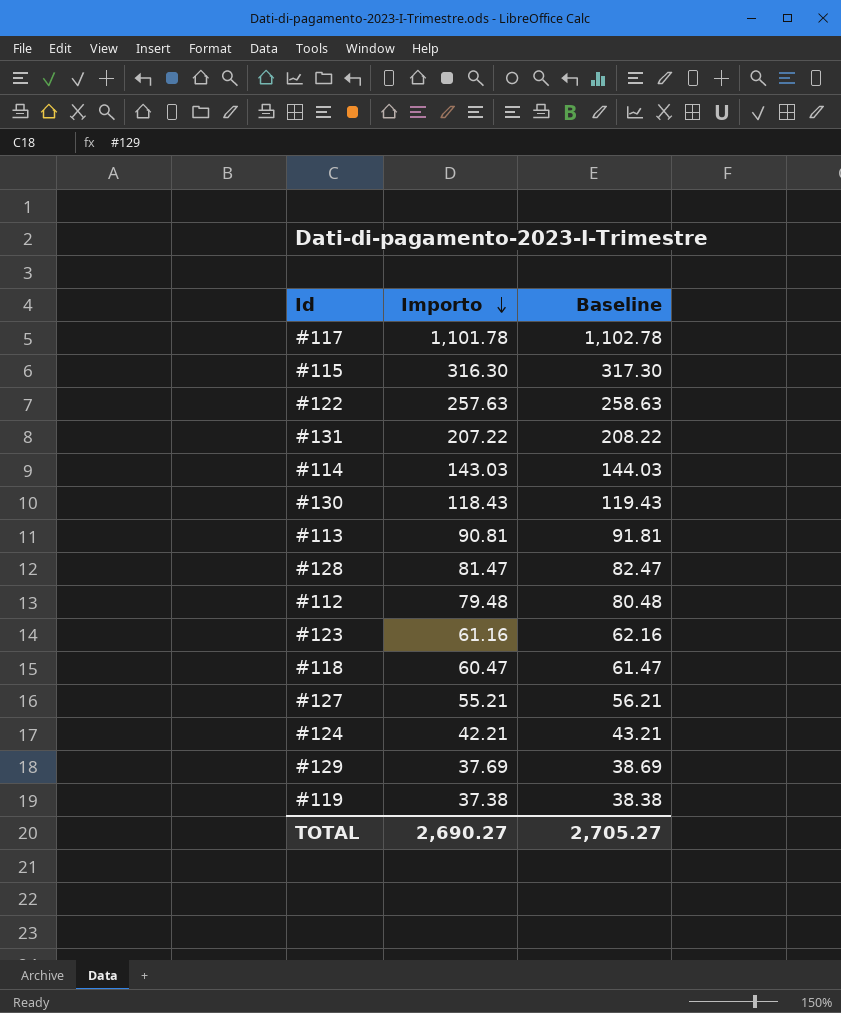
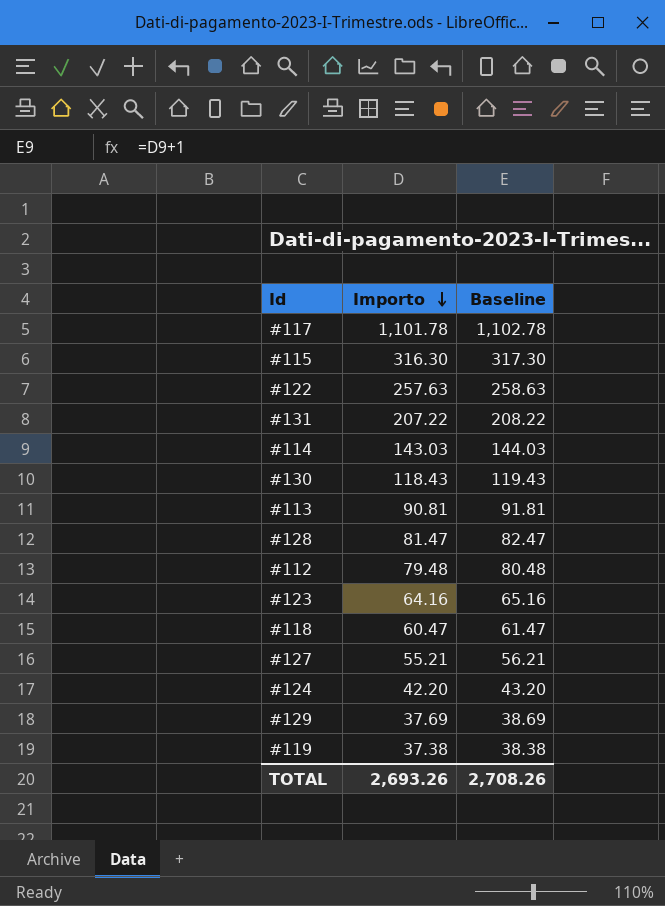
#123 | Importo: 61.16 -> 64.16
#123 | Baseline: 62.16 -> 65.16
#124 | Importo: 42.21 -> 42.20
#124 | Baseline: 43.21 -> 43.20
TOTAL | Importo: 2,690.27 -> 2,693.26
TOTAL | Baseline: 2,705.27 -> 2,708.26

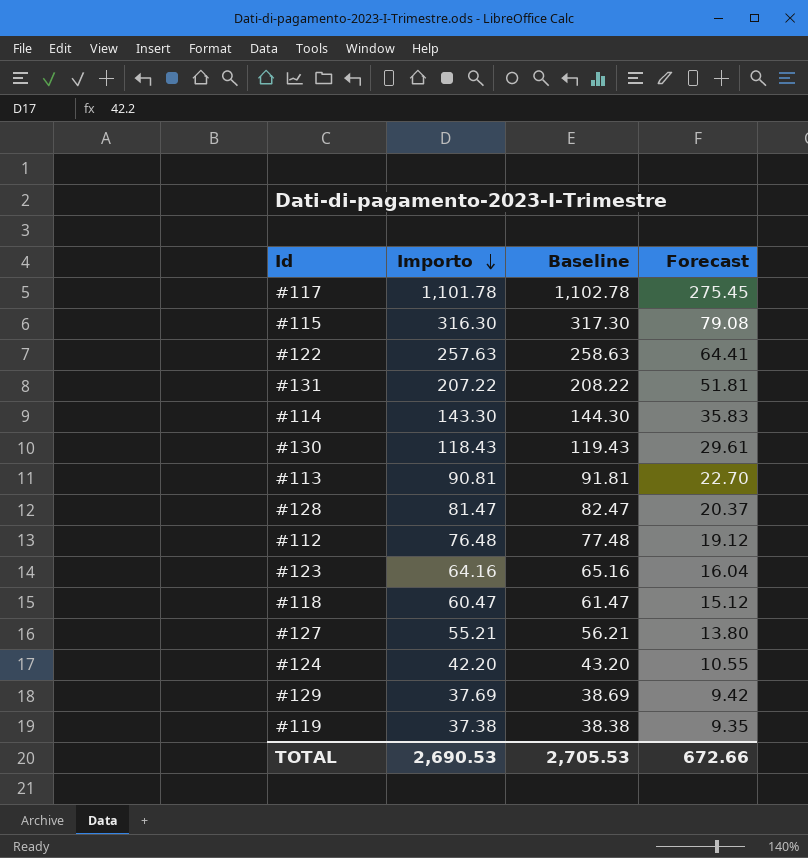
column Forecast | formula: none -> [Importo] * 0.25
#114 | Importo: 143.03 -> 143.30
#114 | Baseline: 144.03 -> 144.30
#112 | Importo: 79.48 -> 76.48
#112 | Baseline: 80.48 -> 77.48
TOTAL | Importo: 2,693.26 -> 2,690.53
TOTAL | Baseline: 2,708.26 -> 2,705.53

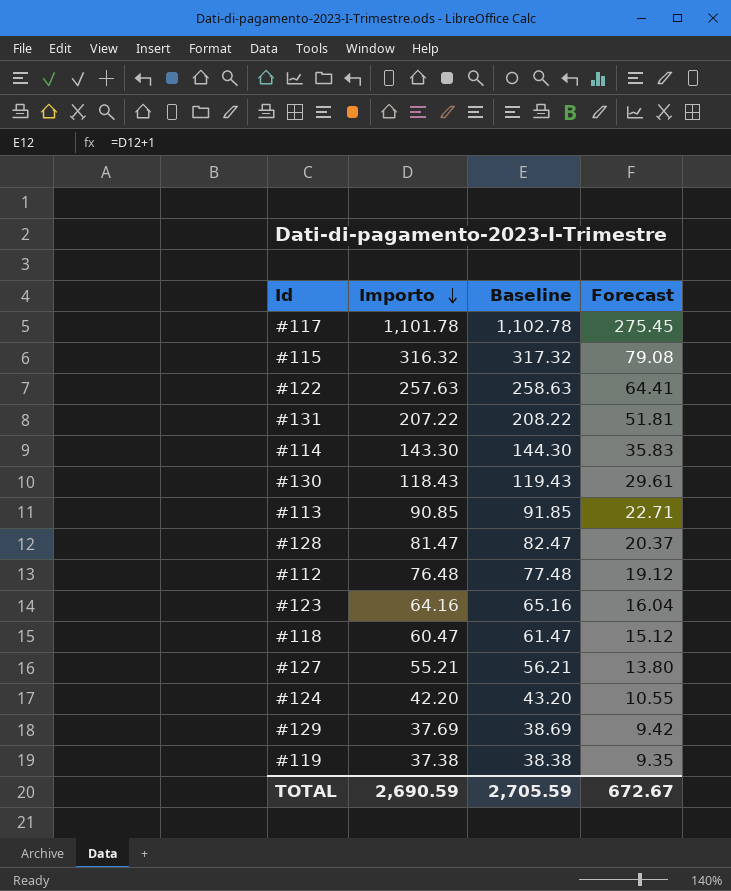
#115 | Importo: 316.30 -> 316.32
#115 | Baseline: 317.30 -> 317.32
#113 | Importo: 90.81 -> 90.85
#113 | Baseline: 91.81 -> 91.85
#113 | Forecast: 22.70 -> 22.71
TOTAL | Importo: 2,690.53 -> 2,690.59
TOTAL | Baseline: 2,705.53 -> 2,705.59
TOTAL | Forecast: 672.66 -> 672.67

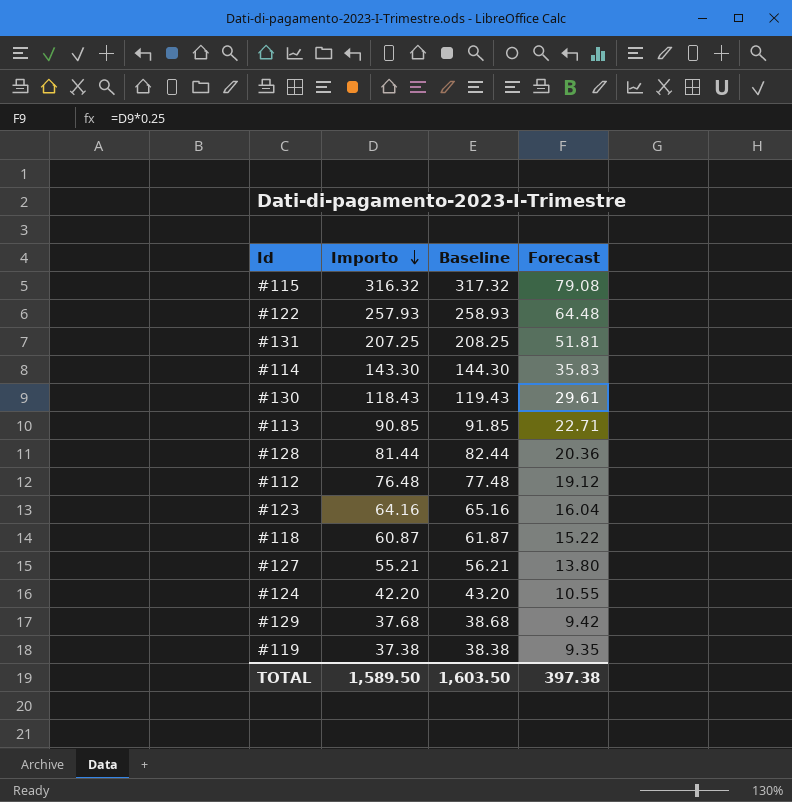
row #117: 1,101.78 | 1,102.78 | 275.45 -> none
#122 | Importo: 257.63 -> 257.93
#122 | Baseline: 258.63 -> 258.93
#122 | Forecast: 64.41 -> 64.48
#131 | Importo: 207.22 -> 207.25
#131 | Baseline: 208.22 -> 208.25
#128 | Importo: 81.47 -> 81.44
#128 | Baseline: 82.47 -> 82.44
#128 | Forecast: 20.37 -> 20.36
#118 | Importo: 60.47 -> 60.87
#118 | Baseline: 61.47 -> 61.87
#118 | Forecast: 15.12 -> 15.22
#129 | Importo: 37.69 -> 37.68
#129 | Baseline: 38.69 -> 38.68
TOTAL | Importo: 2,690.59 -> 1,589.50
TOTAL | Baseline: 2,705.59 -> 1,603.50
TOTAL | Forecast: 672.67 -> 397.38

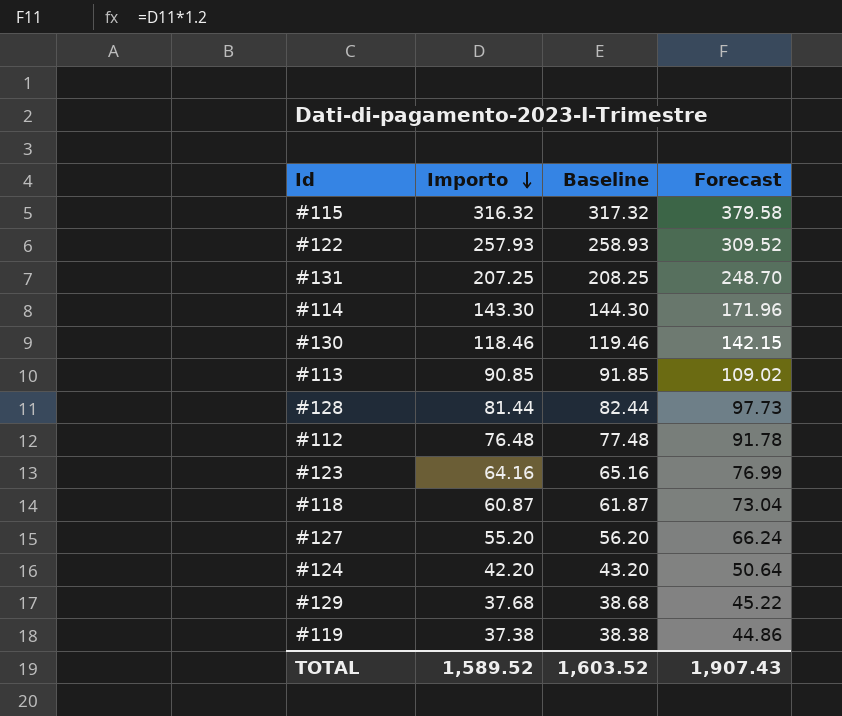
column Forecast | formula: [Importo] * 0.25 -> [Importo] * 1.2
#130 | Importo: 118.43 -> 118.46
#130 | Baseline: 119.43 -> 119.46
#127 | Importo: 55.21 -> 55.20
#127 | Baseline: 56.21 -> 56.20
TOTAL | Importo: 1,589.50 -> 1,589.52
TOTAL | Baseline: 1,603.50 -> 1,603.52
TOTAL | Forecast: 397.38 -> 1,907.43

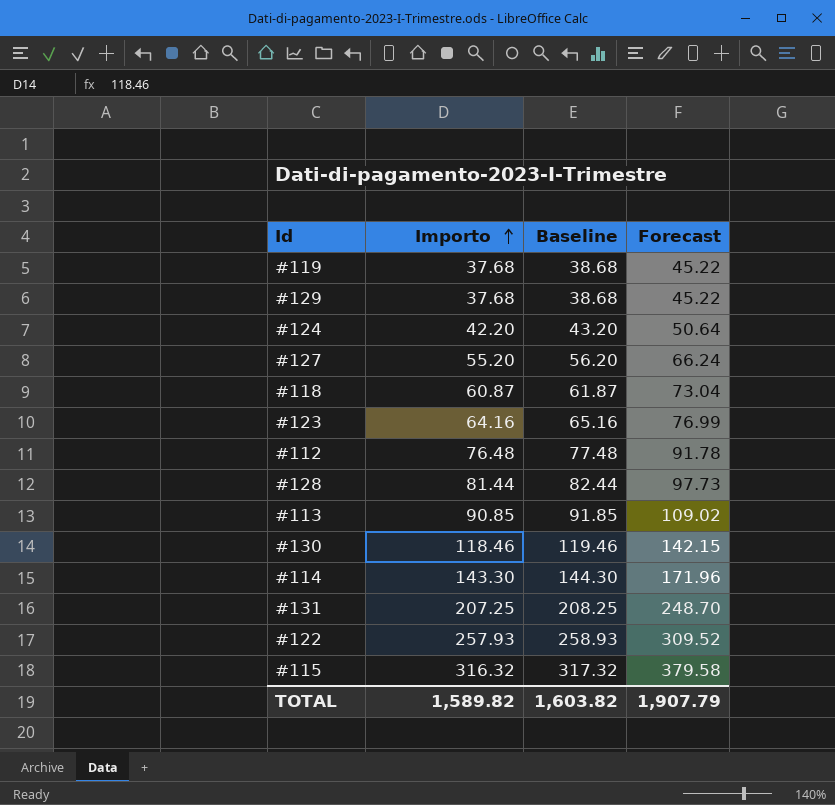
row order: Importo descending -> Importo ascending
#119 | Importo: 37.38 -> 37.68
#119 | Baseline: 38.38 -> 38.68
#119 | Forecast: 44.86 -> 45.22
TOTAL | Importo: 1,589.52 -> 1,589.82
TOTAL | Baseline: 1,603.52 -> 1,603.82
TOTAL | Forecast: 1,907.43 -> 1,907.79

